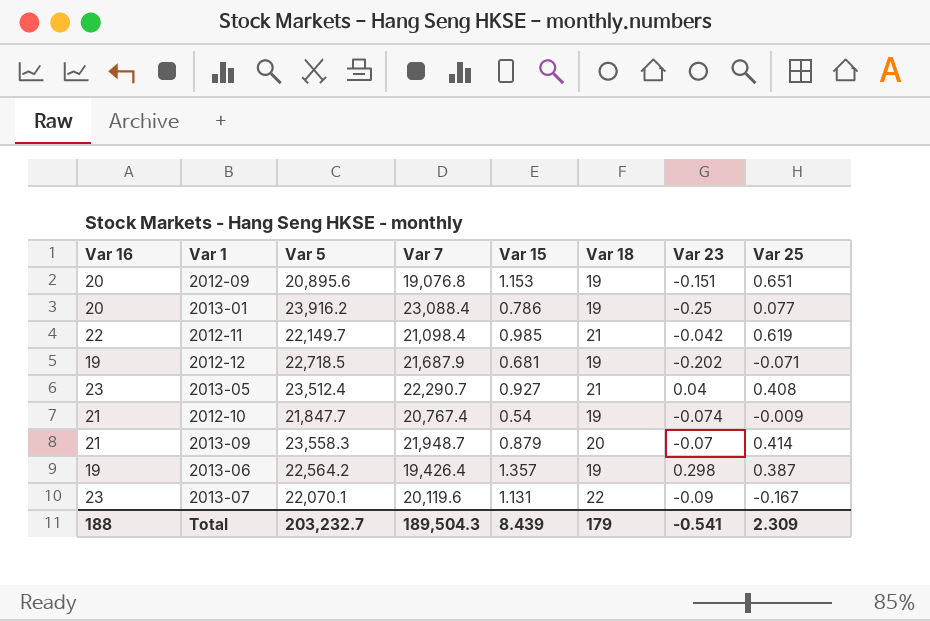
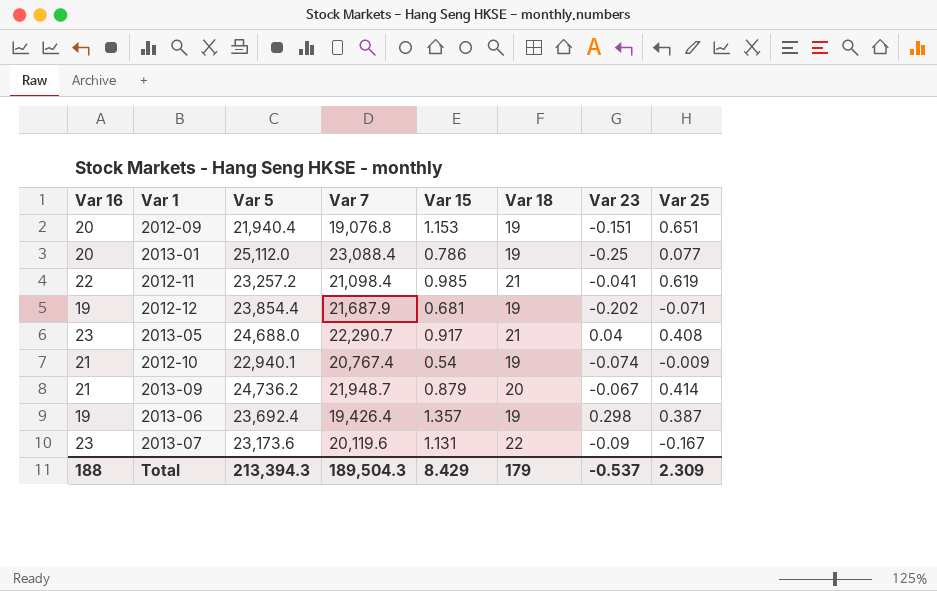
2012-09 | Var 5: 20,895.6 -> 21,940.4
2013-01 | Var 5: 23,916.2 -> 25,112.0
2012-11 | Var 5: 22,149.7 -> 23,257.2
2012-11 | Var 23: -0.042 -> -0.041
2012-12 | Var 5: 22,718.5 -> 23,854.4
2013-05 | Var 5: 23,512.4 -> 24,688.0
2013-05 | Var 15: 0.927 -> 0.917
2012-10 | Var 5: 21,847.7 -> 22,940.1
2013-09 | Var 5: 23,558.3 -> 24,736.2
2013-09 | Var 23: -0.07 -> -0.067
2013-06 | Var 5: 22,564.2 -> 23,692.4
2013-07 | Var 5: 22,070.1 -> 23,173.6
Total | Var 5: 203,232.7 -> 213,394.3
Total | Var 15: 8.439 -> 8.429
Total | Var 23: -0.541 -> -0.537

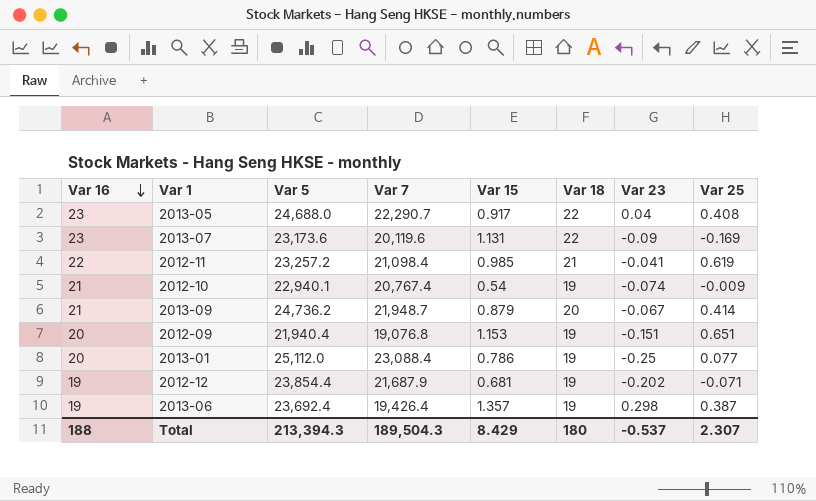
row order: none -> Var 16 descending
2013-05 | Var 18: 21 -> 22
2013-07 | Var 25: -0.167 -> -0.169
Total | Var 18: 179 -> 180
Total | Var 25: 2.309 -> 2.307

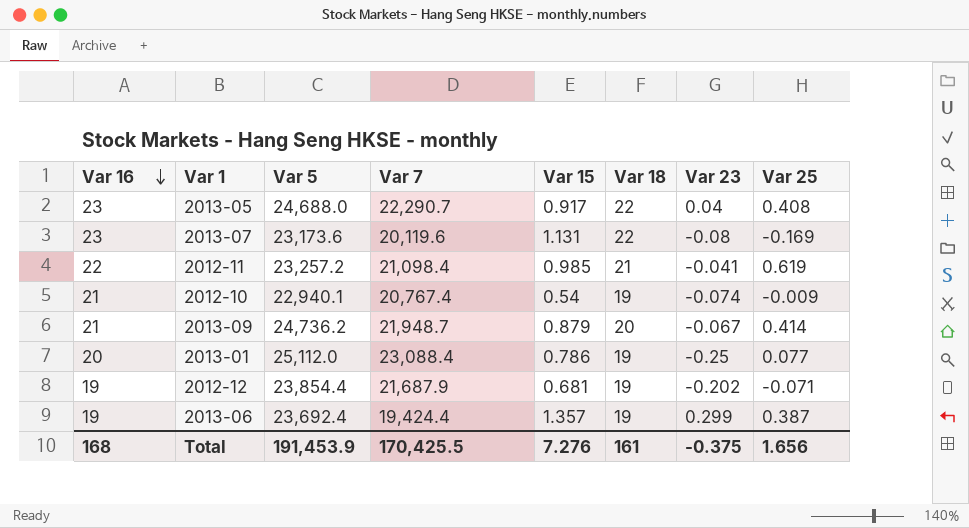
row 2012-09: 20 | 21,940.4 | 19,076.8 | 1.153 | 19 | -0.151 | 0.651 -> none
2013-07 | Var 23: -0.09 -> -0.08
2013-06 | Var 7: 19,426.4 -> 19,424.4
2013-06 | Var 23: 0.298 -> 0.299
Total | Var 16: 188 -> 168
Total | Var 5: 213,394.3 -> 191,453.9
Total | Var 7: 189,504.3 -> 170,425.5
Total | Var 15: 8.429 -> 7.276
Total | Var 18: 180 -> 161
Total | Var 23: -0.537 -> -0.375
Total | Var 25: 2.307 -> 1.656

